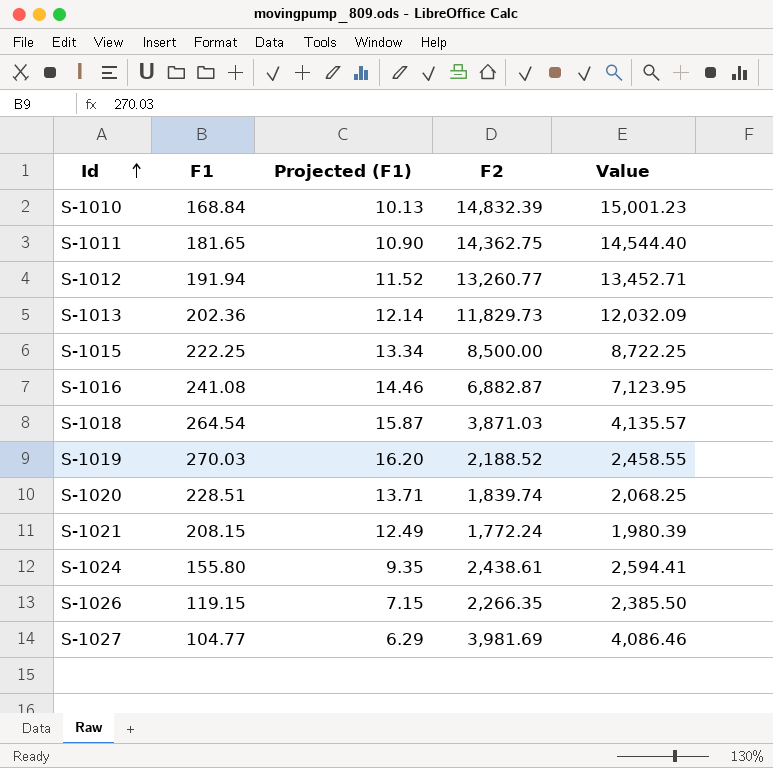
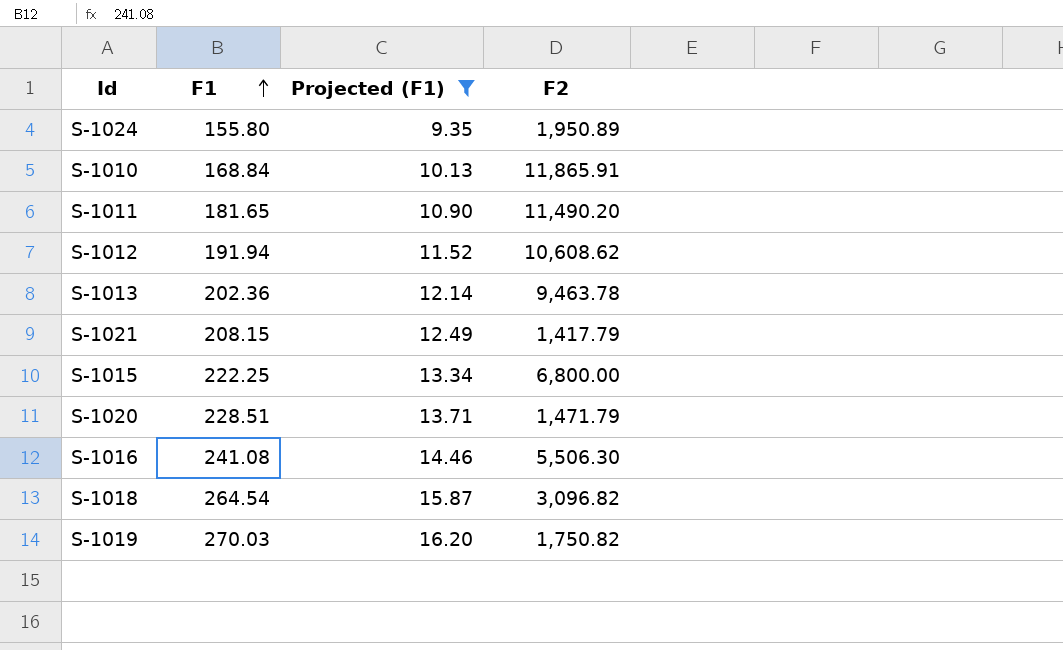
filter: none -> Projected (F1) >= 9.35
row order: Id ascending -> F1 ascending
column Value | formula: [F1] + [F2] -> none
S-1024 | F2: 2,438.61 -> 1,950.89
S-1010 | F2: 14,832.39 -> 11,865.91
S-1011 | F2: 14,362.75 -> 11,490.20
S-1012 | F2: 13,260.77 -> 10,608.62
S-1013 | F2: 11,829.73 -> 9,463.78
S-1021 | F2: 1,772.24 -> 1,417.79
S-1015 | F2: 8,500.00 -> 6,800.00
S-1020 | F2: 1,839.74 -> 1,471.79
S-1016 | F2: 6,882.87 -> 5,506.30
S-1018 | F2: 3,871.03 -> 3,096.82
S-1019 | F2: 2,188.52 -> 1,750.82

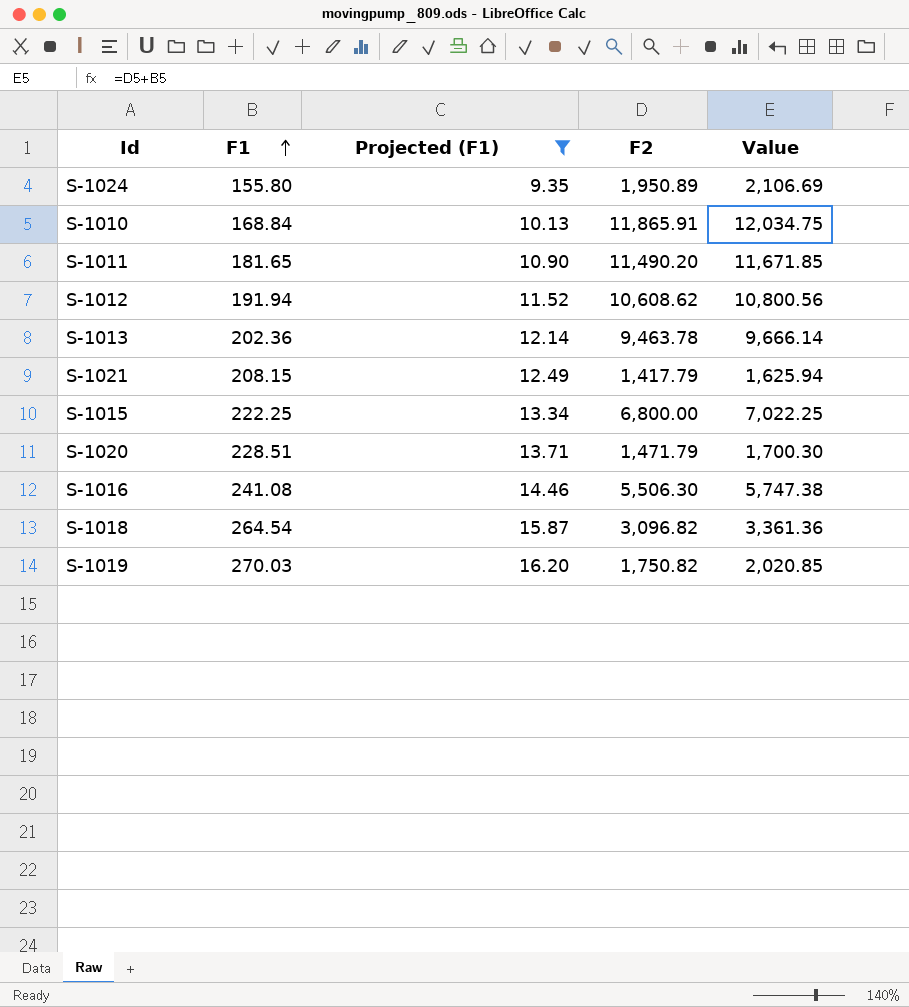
column Value | formula: none -> [F1] + [F2]

